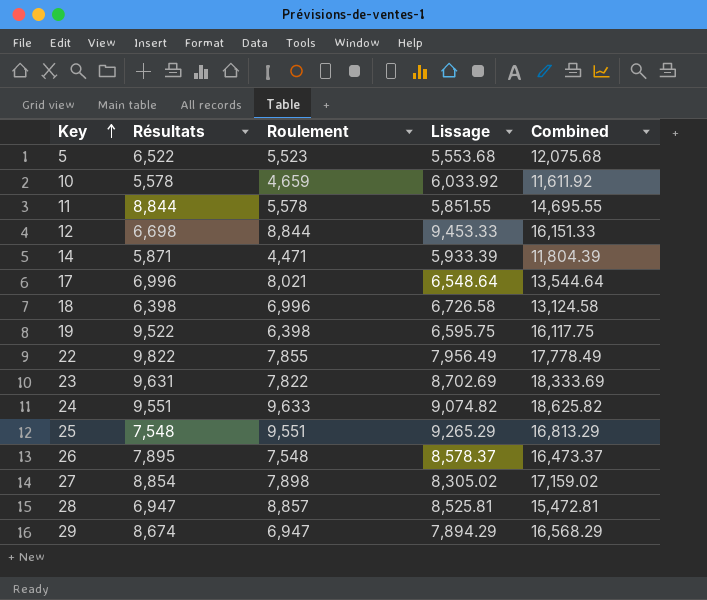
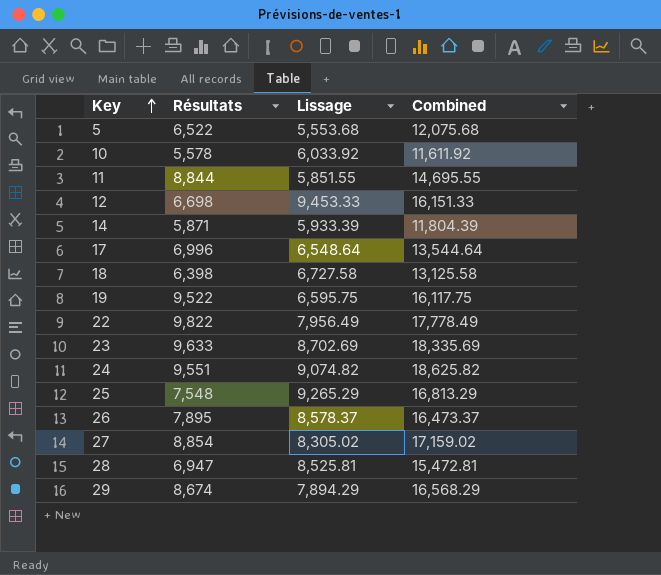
column Roulement | position: 3 -> none
18 | Lissage: 6,726.58 -> 6,727.58
18 | Combined: 13,124.58 -> 13,125.58
23 | Résultats: 9,631 -> 9,633
23 | Combined: 18,333.69 -> 18,335.69

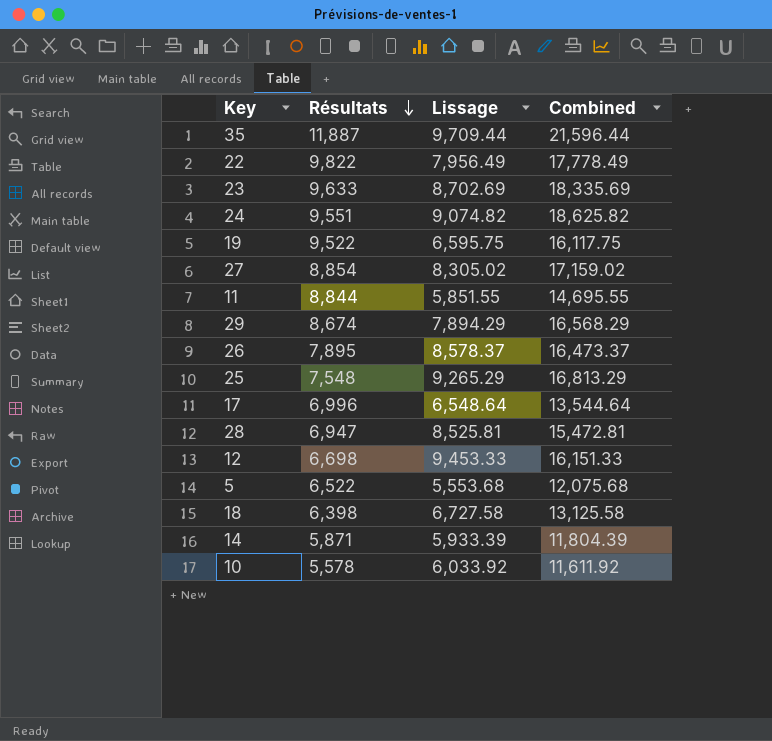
row order: Key ascending -> Résultats descending
row 35: none -> 11,887 | 9,709.44 | 21,596.44

